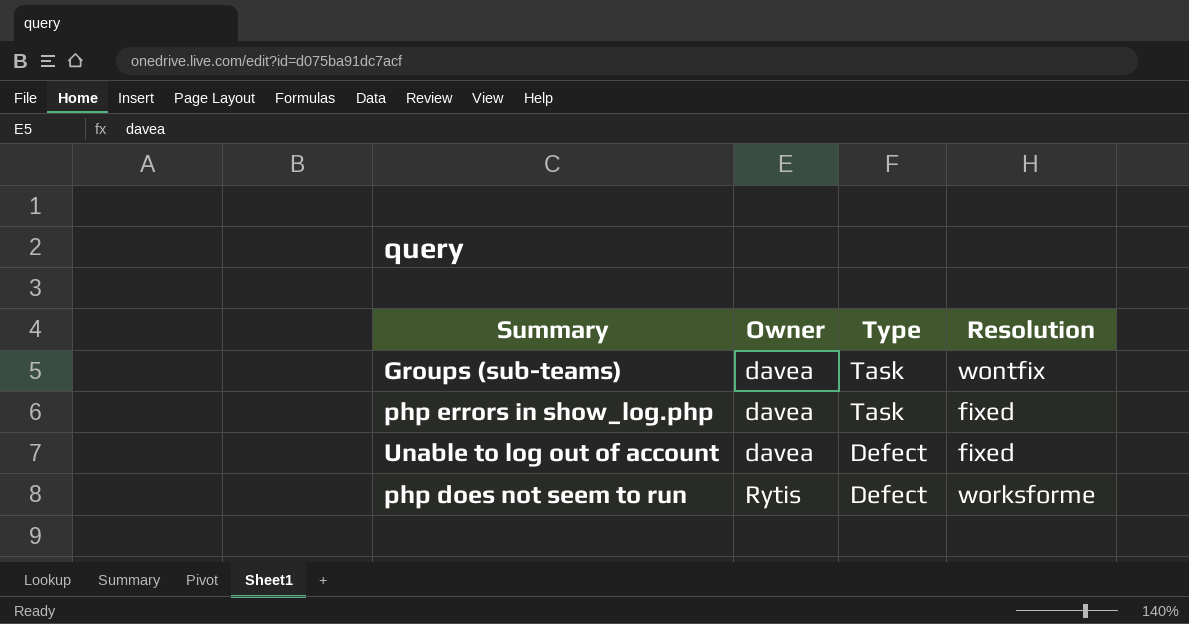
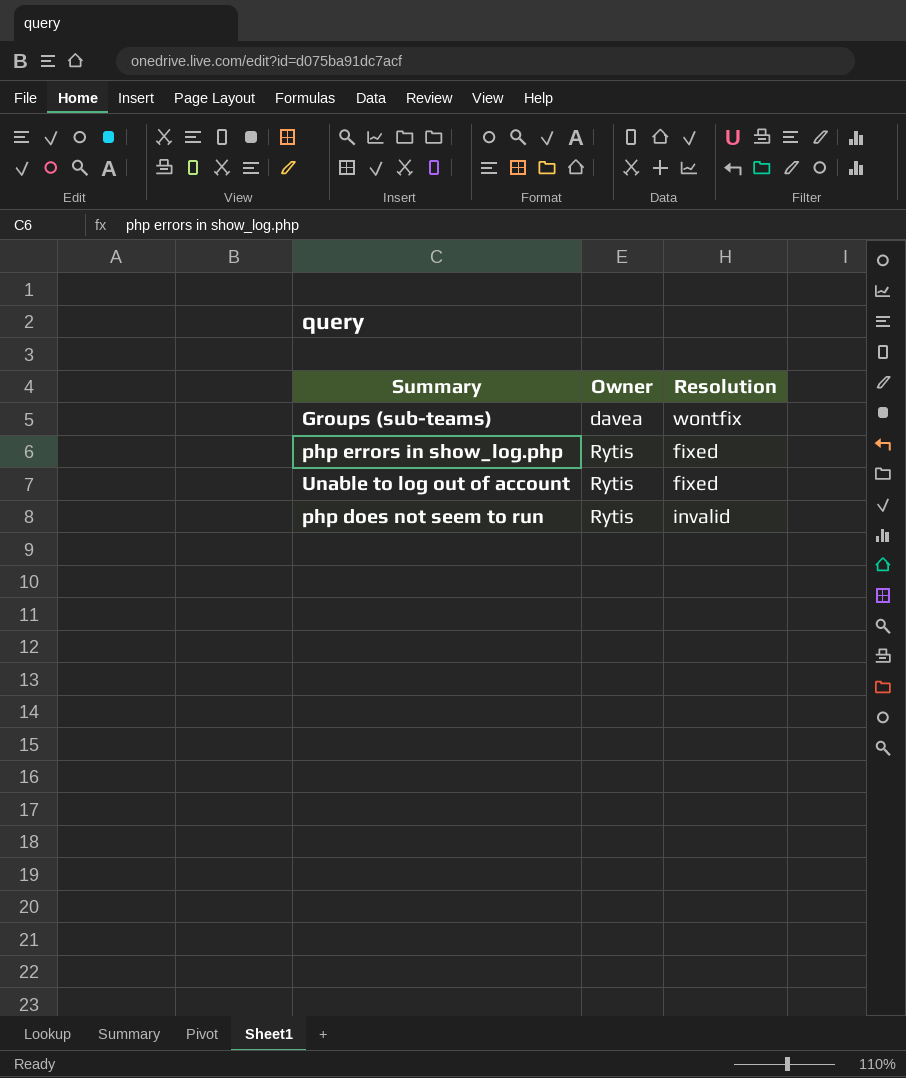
column Type | position: 3 -> none
php errors in show_log.php | Owner: davea -> Rytis
Unable to log out of account | Owner: davea -> Rytis
php does not seem to run | Resolution: worksforme -> invalid

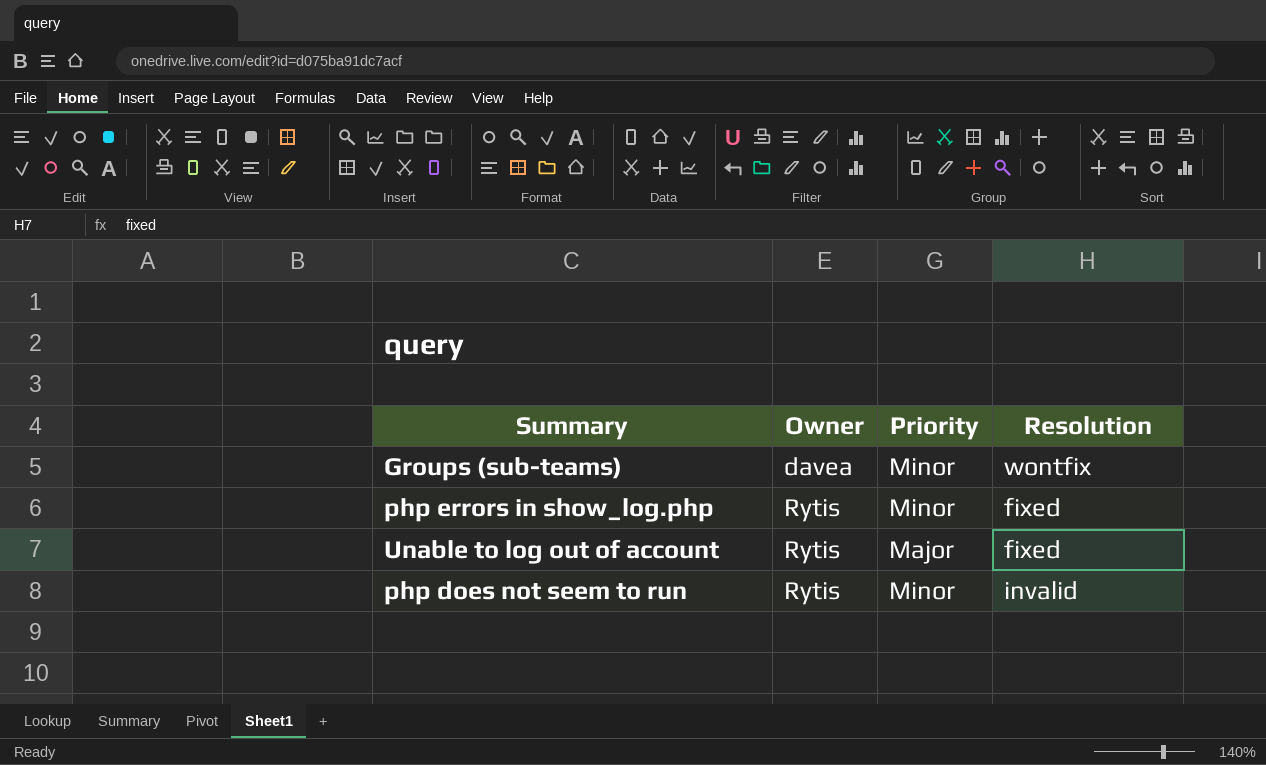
column Priority | position: none -> 3

